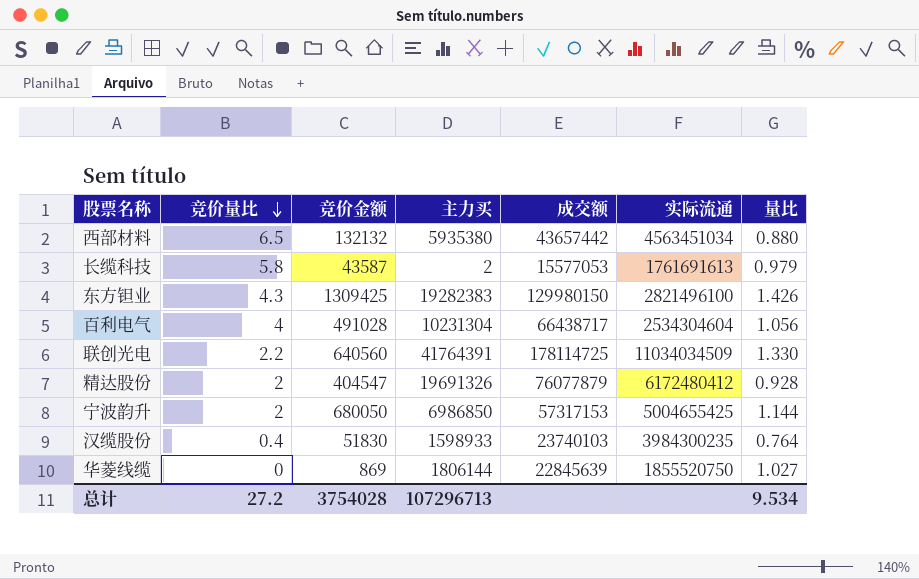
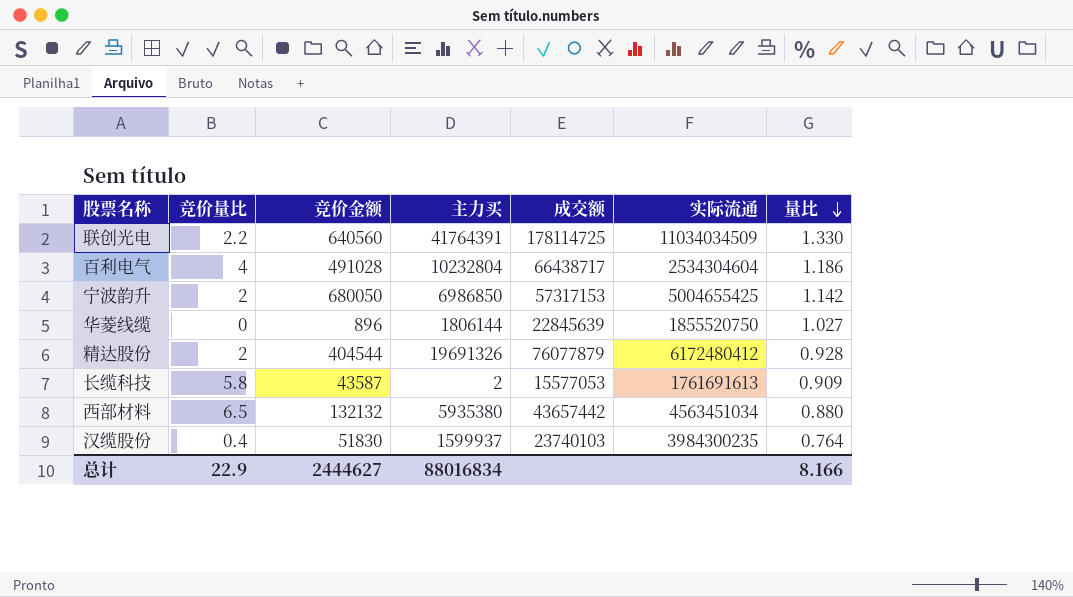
row order: 竞价量比 descending -> 量比 descending
row 东方钽业: 4.3 | 1309425 | 19282383 | 129980150 | 2821496100 | 1.426 -> none
百利电气 | 主力买: 10231304 -> 10232804
百利电气 | 量比: 1.056 -> 1.186
宁波韵升 | 量比: 1.144 -> 1.142
华菱线缆 | 竞价金额: 869 -> 896
精达股份 | 竞价金额: 404547 -> 404544
长缆科技 | 量比: 0.979 -> 0.909
汉缆股份 | 主力买: 1598933 -> 1599937
总计 | 竞价量比: 27.2 -> 22.9
总计 | 竞价金额: 3754028 -> 2444627
总计 | 主力买: 107296713 -> 88016834
总计 | 量比: 9.534 -> 8.166

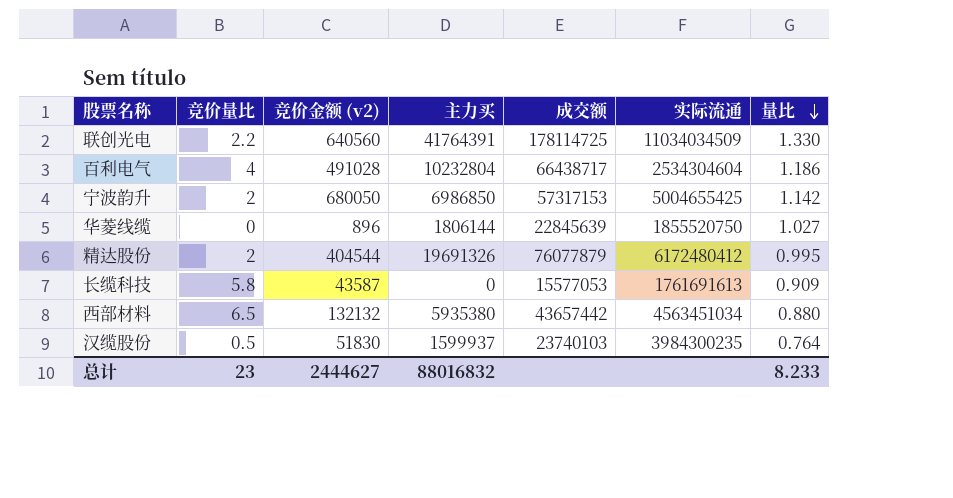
column name: 竞价金额 -> 竞价金额 (v2)
精达股份 | 量比: 0.928 -> 0.995
长缆科技 | 主力买: 2 -> 0
汉缆股份 | 竞价量比: 0.4 -> 0.5
总计 | 竞价量比: 22.9 -> 23
总计 | 主力买: 88016834 -> 88016832
总计 | 量比: 8.166 -> 8.233

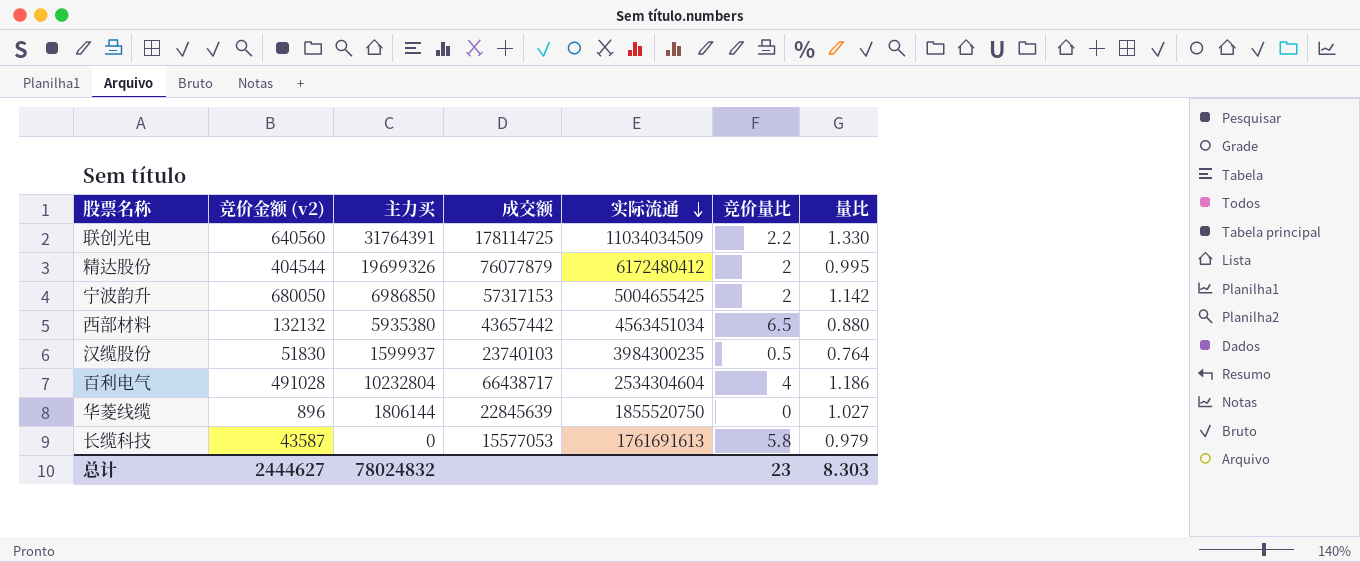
row order: 量比 descending -> 实际流通 descending
column 竞价量比 | position: 2 -> 6
联创光电 | 主力买: 41764391 -> 31764391
精达股份 | 主力买: 19691326 -> 19699326
长缆科技 | 量比: 0.909 -> 0.979
总计 | 主力买: 88016832 -> 78024832
总计 | 量比: 8.233 -> 8.303

